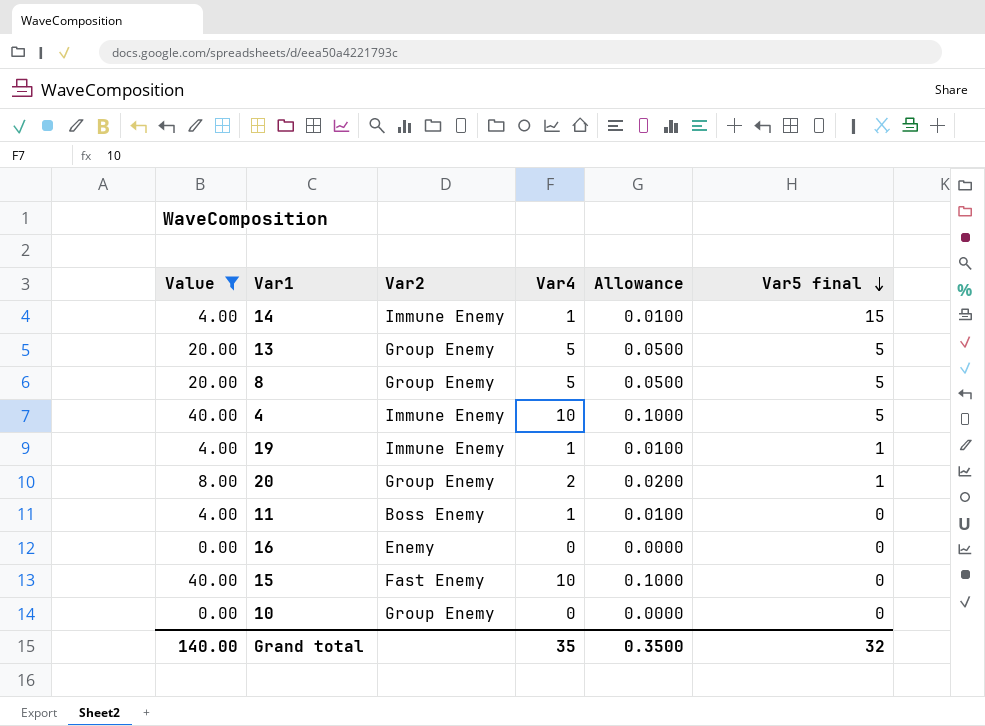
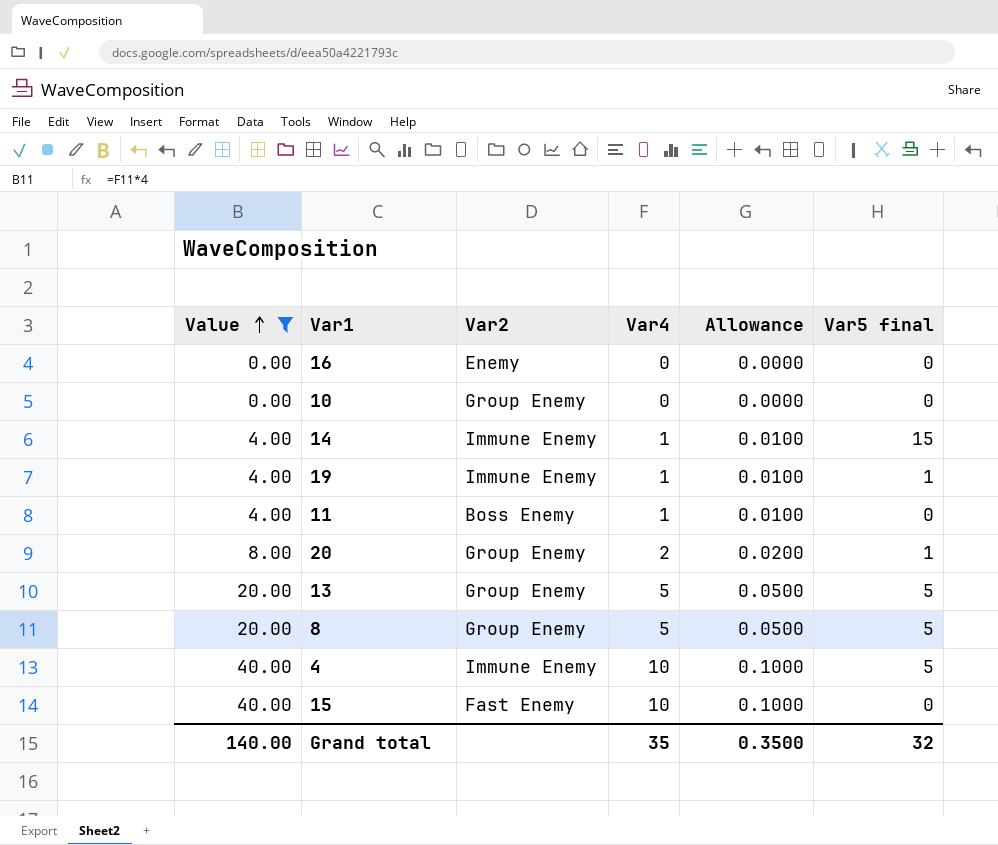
row order: Var5 final descending -> Value ascending

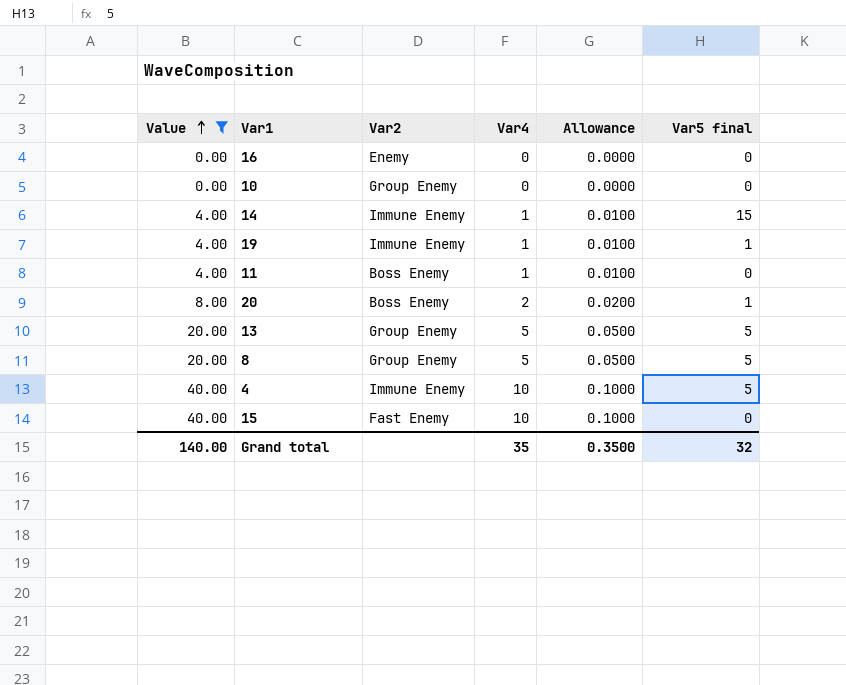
20 | Var2: Group Enemy -> Boss Enemy

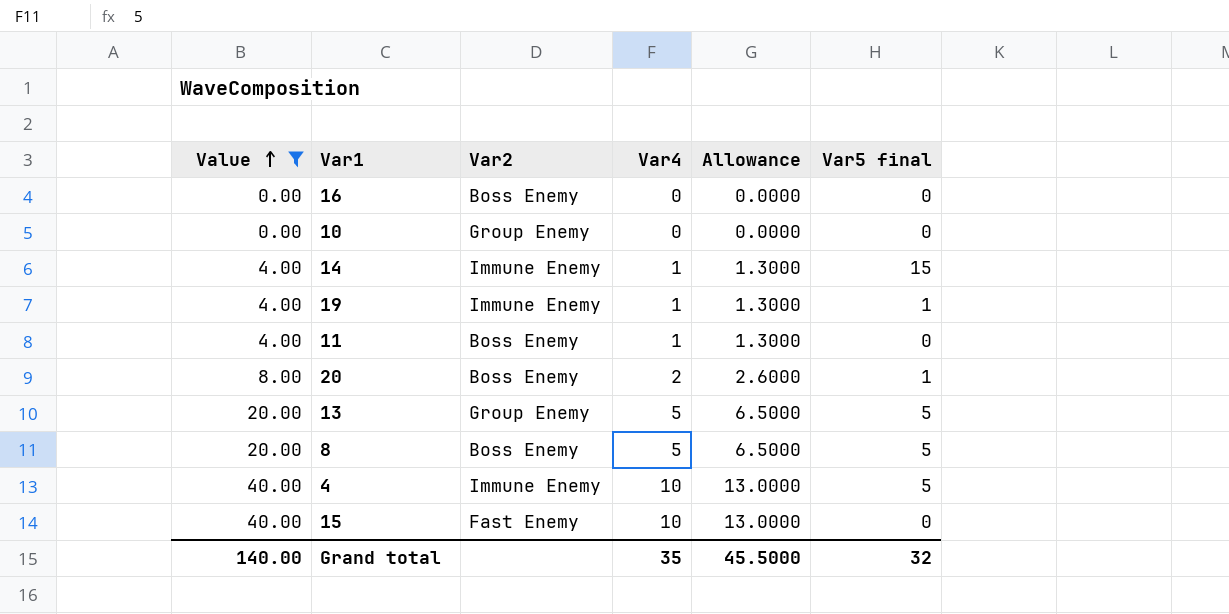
column Allowance | formula: [Var4] * 0.01 -> [Var4] * 1.3
16 | Var2: Enemy -> Boss Enemy
8 | Var2: Group Enemy -> Boss Enemy
Grand total | Allowance: 0.3500 -> 45.5000

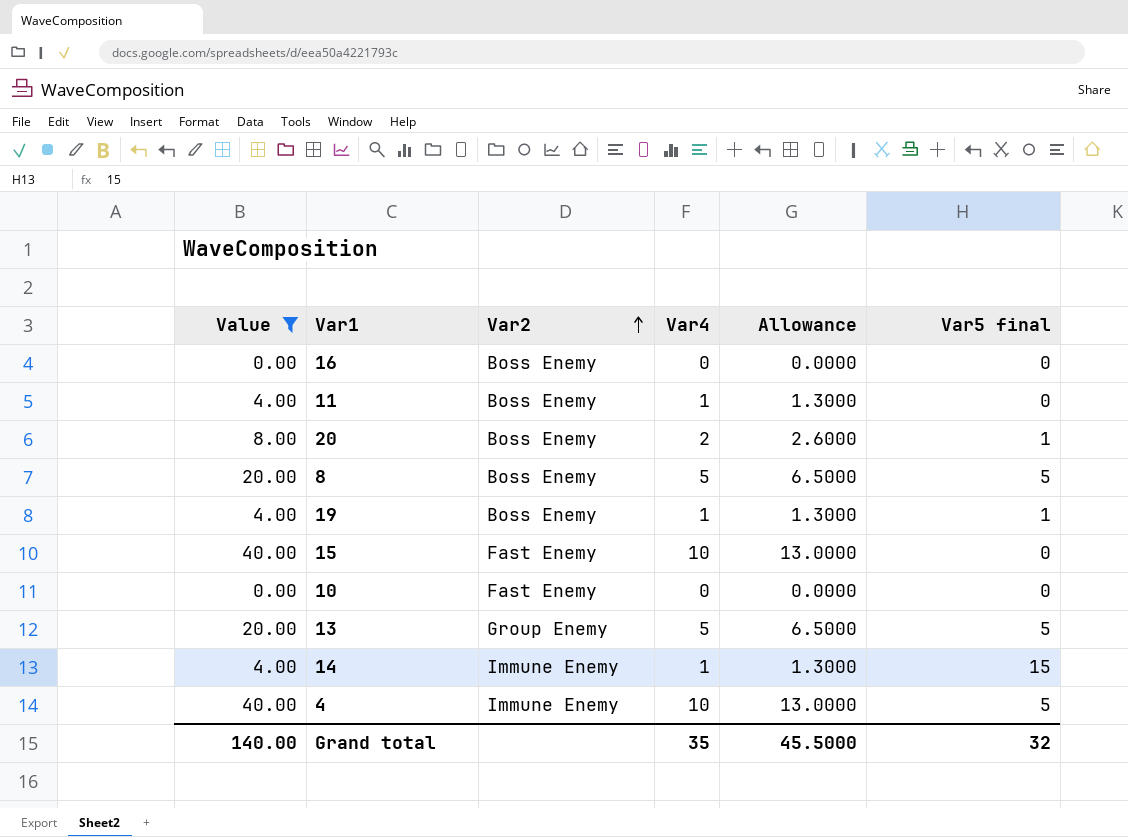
row order: Value ascending -> Var2 ascending
19 | Var2: Immune Enemy -> Boss Enemy
10 | Var2: Group Enemy -> Fast Enemy

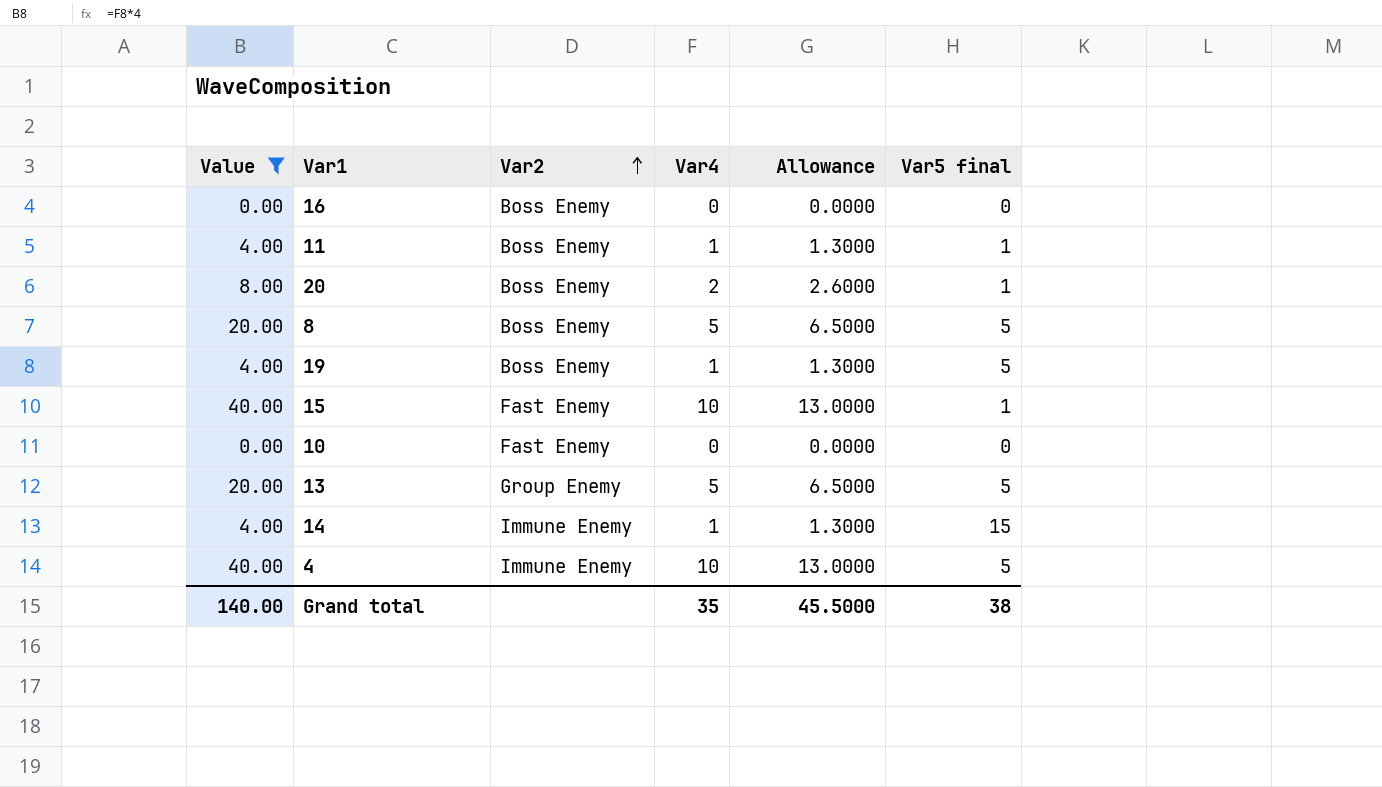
11 | Var5 final: 0 -> 1
19 | Var5 final: 1 -> 5
15 | Var5 final: 0 -> 1
Grand total | Var5 final: 32 -> 38

